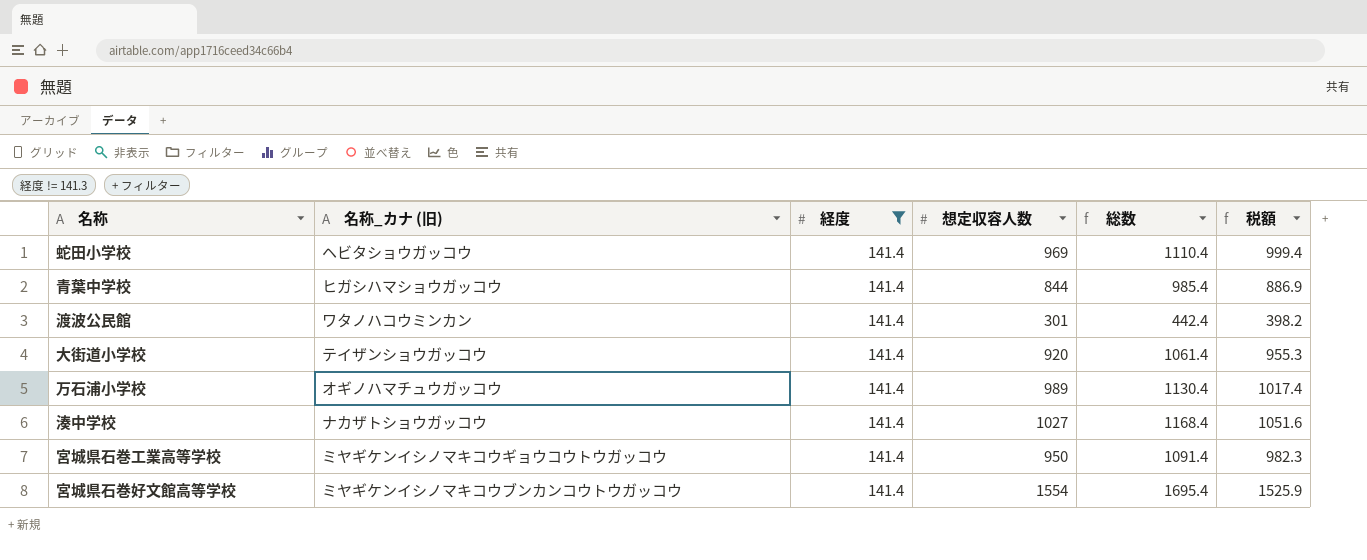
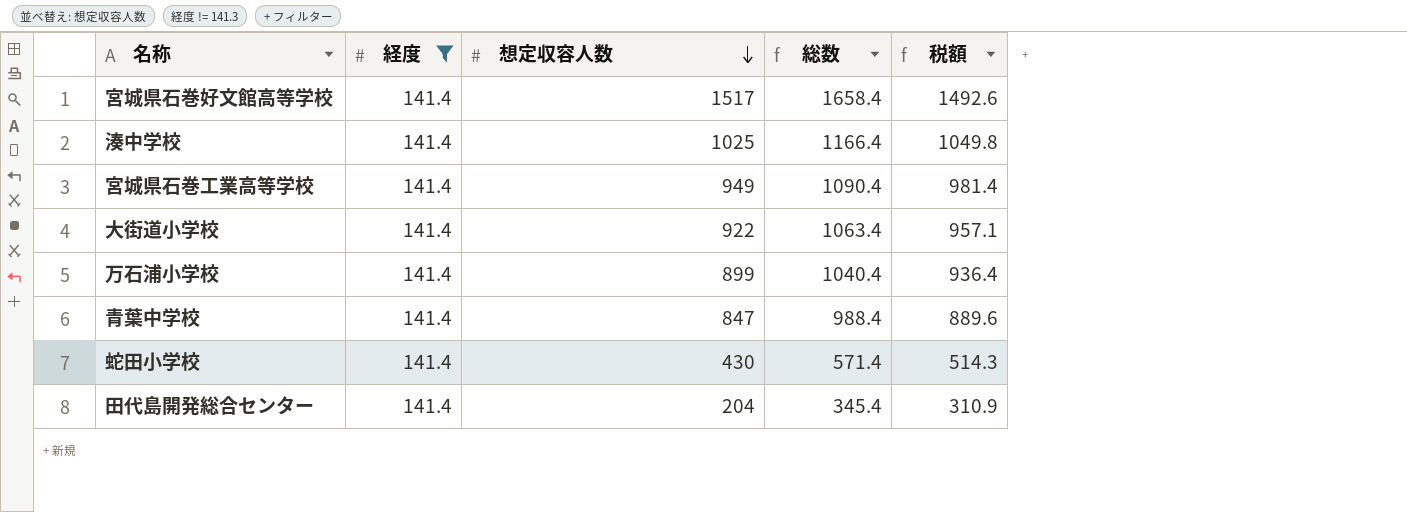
row order: none -> 想定収容人数 descending
column 名称_カナ (旧) | position: 2 -> none
row 渡波公民館: ワタノハコウミンカン | 141.4 | 301 | 442.4 | 398.2 -> none
宮城県石巻好文館高等学校 | 想定収容人数: 1554 -> 1517
宮城県石巻好文館高等学校 | 総数: 1695.4 -> 1658.4
宮城県石巻好文館高等学校 | 税額: 1525.9 -> 1492.6
湊中学校 | 想定収容人数: 1027 -> 1025
湊中学校 | 総数: 1168.4 -> 1166.4
湊中学校 | 税額: 1051.6 -> 1049.8
宮城県石巻工業高等学校 | 想定収容人数: 950 -> 949
宮城県石巻工業高等学校 | 総数: 1091.4 -> 1090.4
宮城県石巻工業高等学校 | 税額: 982.3 -> 981.4
大街道小学校 | 想定収容人数: 920 -> 922
大街道小学校 | 総数: 1061.4 -> 1063.4
大街道小学校 | 税額: 955.3 -> 957.1
万石浦小学校 | 想定収容人数: 989 -> 899
万石浦小学校 | 総数: 1130.4 -> 1040.4
万石浦小学校 | 税額: 1017.4 -> 936.4
青葉中学校 | 想定収容人数: 844 -> 847
青葉中学校 | 総数: 985.4 -> 988.4
青葉中学校 | 税額: 886.9 -> 889.6
蛇田小学校 | 想定収容人数: 969 -> 430
蛇田小学校 | 総数: 1110.4 -> 571.4
蛇田小学校 | 税額: 999.4 -> 514.3
row 田代島開発総合センター: none -> 141.4 | 204 | 345.4 | 310.9

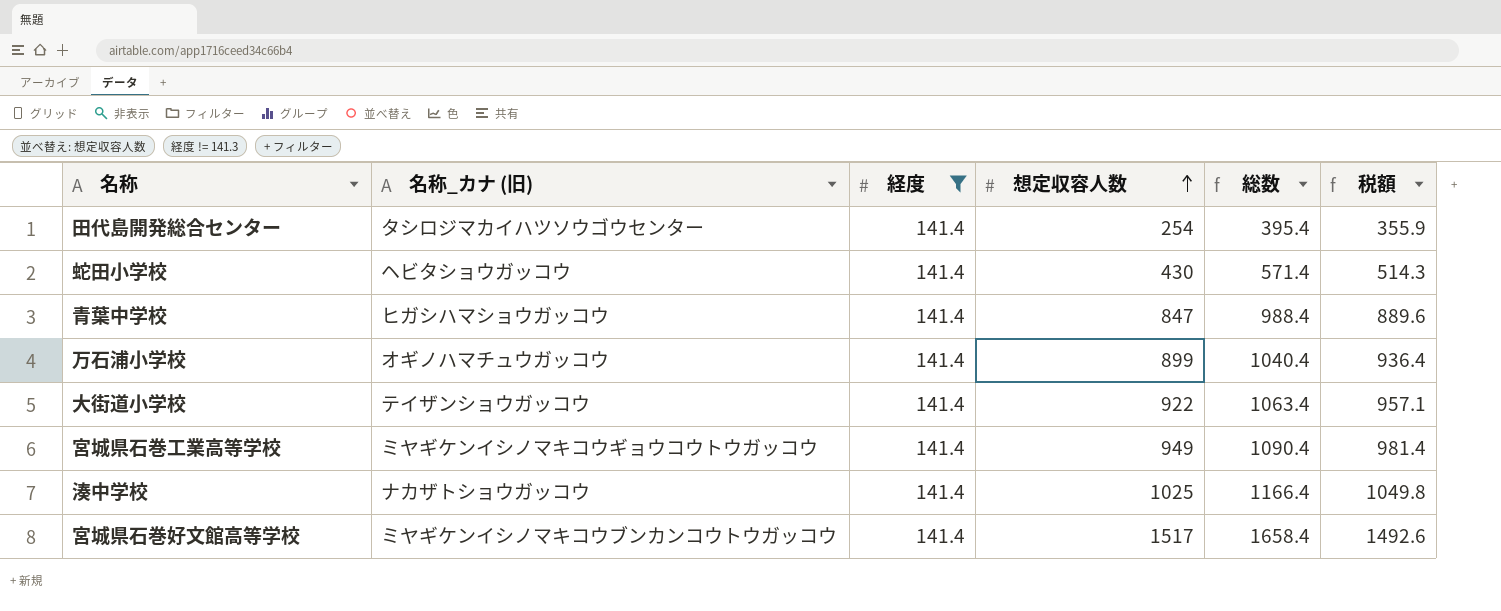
row order: 想定収容人数 descending -> 想定収容人数 ascending
column 名称_カナ (旧) | position: none -> 2
田代島開発総合センター | 想定収容人数: 204 -> 254
田代島開発総合センター | 総数: 345.4 -> 395.4
田代島開発総合センター | 税額: 310.9 -> 355.9

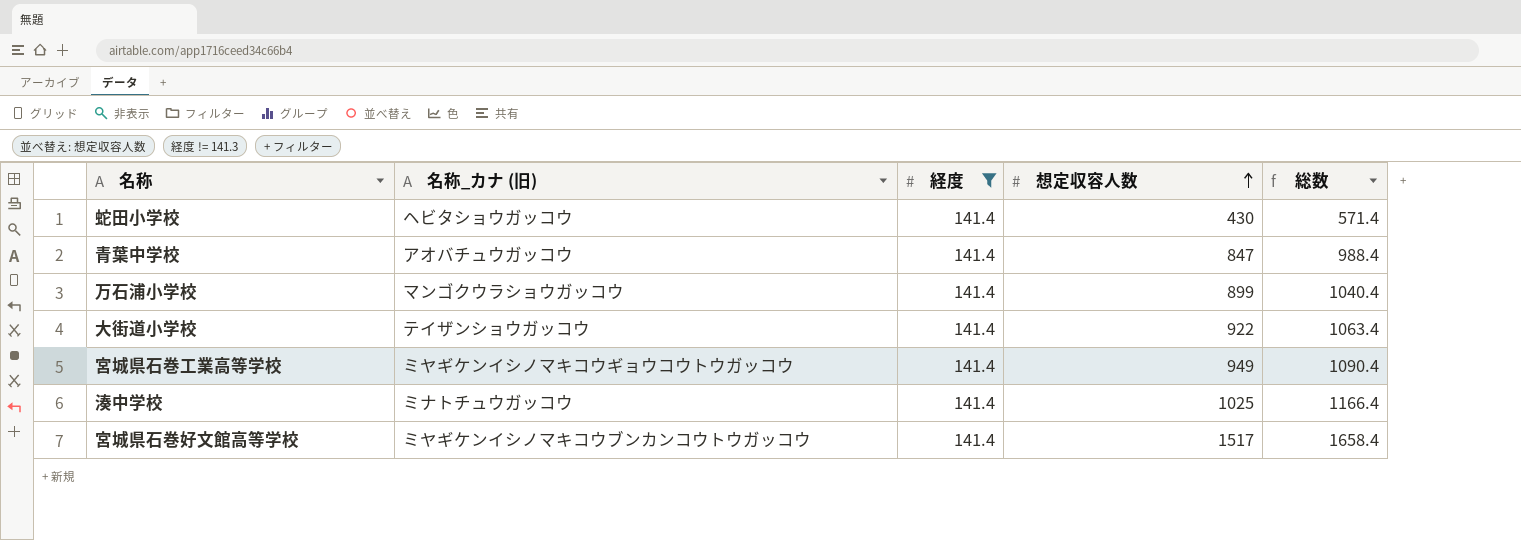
column 税額 | formula: [総数] * 0.9 -> none
row 田代島開発総合センター: タシロジマカイハツソウゴウセンター | 141.4 | 254 | 395.4 | 355.9 -> none
青葉中学校 | 名称_カナ (旧): ヒガシハマショウガッコウ -> アオバチュウガッコウ
万石浦小学校 | 名称_カナ (旧): オギノハマチュウガッコウ -> マンゴクウラショウガッコウ
湊中学校 | 名称_カナ (旧): ナカザトショウガッコウ -> ミナトチュウガッコウ

